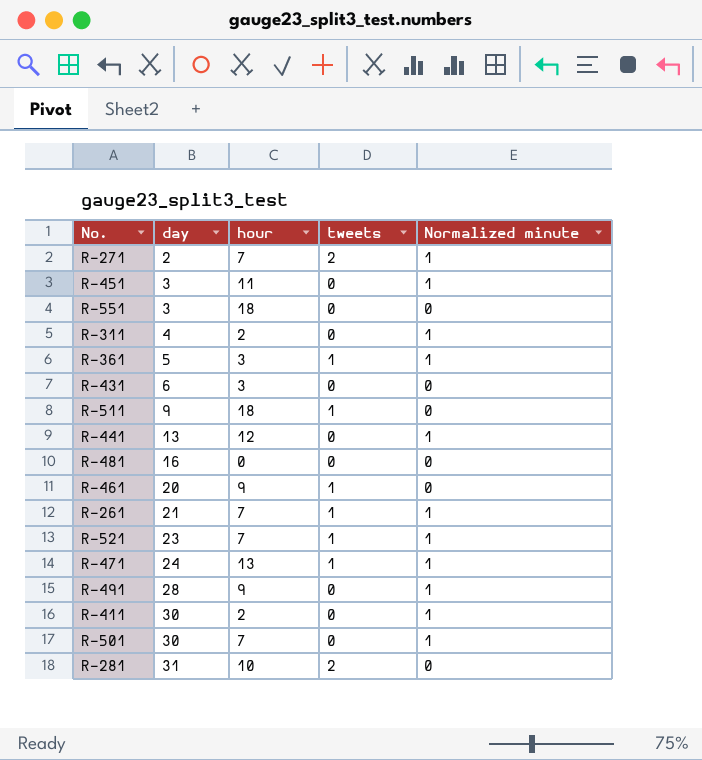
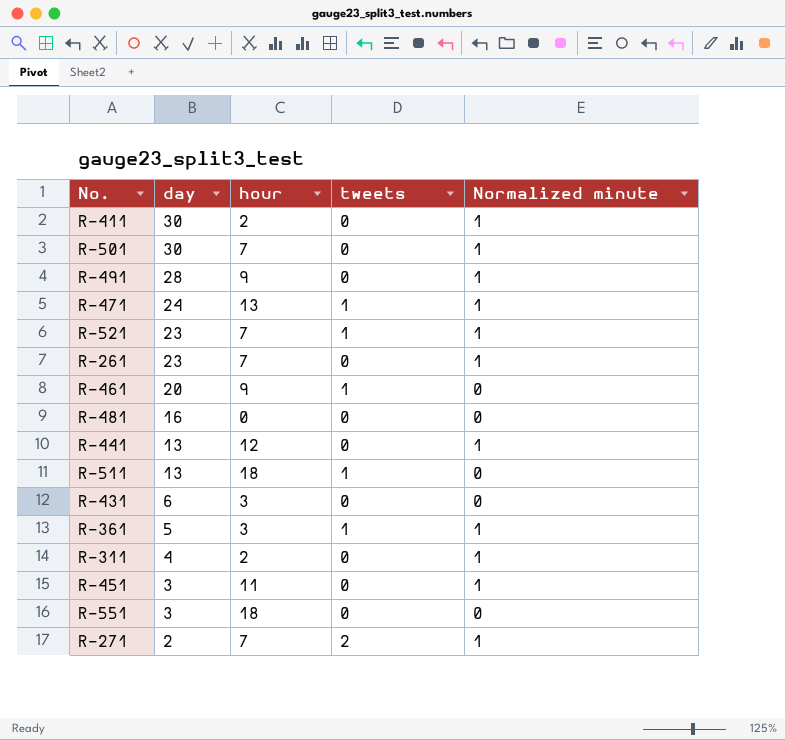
row order: day ascending -> day descending
row R-281: 31 | 10 | 2 | 0 -> none
R-261 | day: 21 -> 23
R-261 | tweets: 1 -> 0
R-511 | day: 9 -> 13

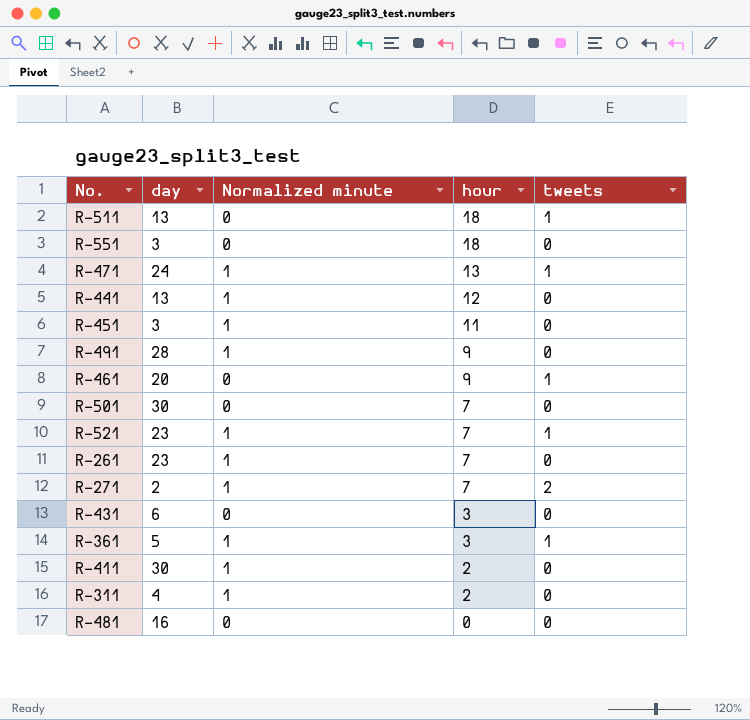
row order: day descending -> hour descending
column Normalized minute | position: 5 -> 3
R-501 | Normalized minute: 1 -> 0

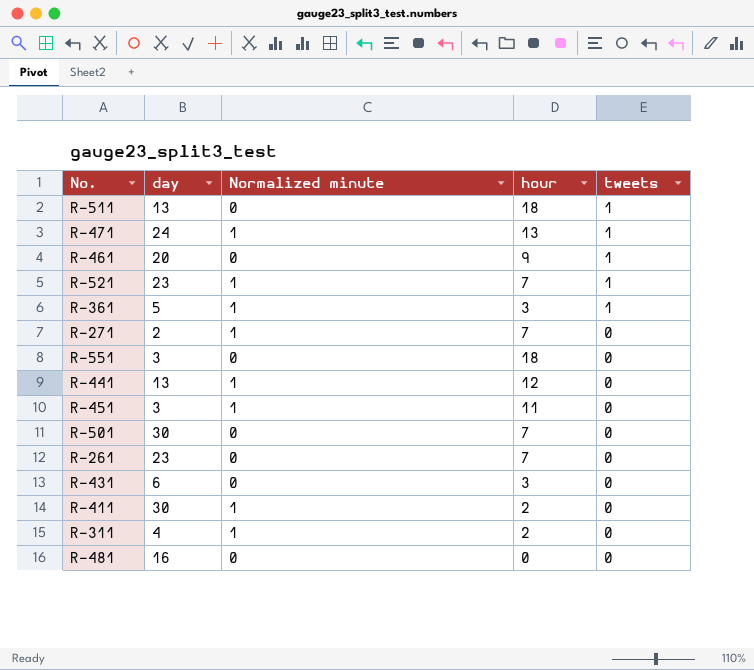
row order: hour descending -> tweets descending
row R-491: 28 | 1 | 9 | 0 -> none
R-271 | tweets: 2 -> 0
R-261 | Normalized minute: 1 -> 0

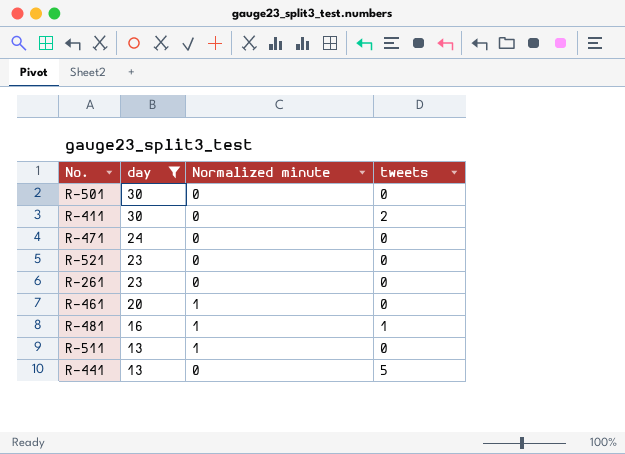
filter: none -> day >= 13
row order: tweets descending -> day descending
column hour | position: 4 -> none
R-411 | Normalized minute: 1 -> 0
R-411 | tweets: 0 -> 2
R-471 | Normalized minute: 1 -> 0
R-471 | tweets: 1 -> 0
R-521 | Normalized minute: 1 -> 0
R-521 | tweets: 1 -> 0
R-461 | Normalized minute: 0 -> 1
R-461 | tweets: 1 -> 0
R-481 | Normalized minute: 0 -> 1
R-481 | tweets: 0 -> 1
R-511 | Normalized minute: 0 -> 1
R-511 | tweets: 1 -> 0
R-441 | Normalized minute: 1 -> 0
R-441 | tweets: 0 -> 5

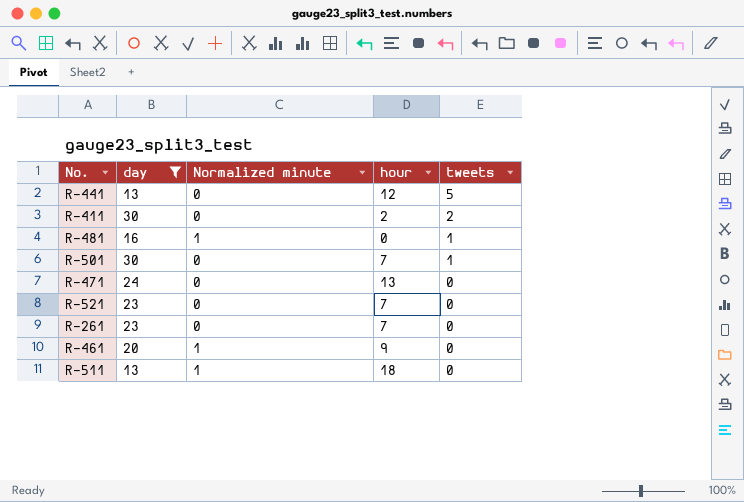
row order: day descending -> tweets descending
column hour | position: none -> 4
R-501 | tweets: 0 -> 1

